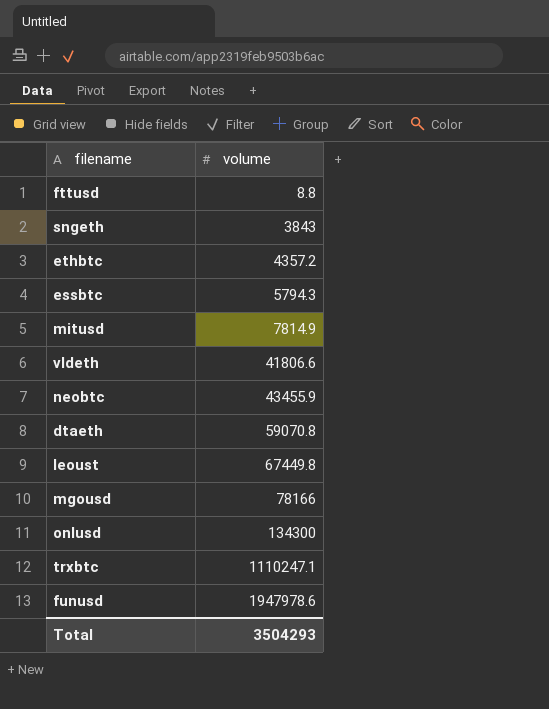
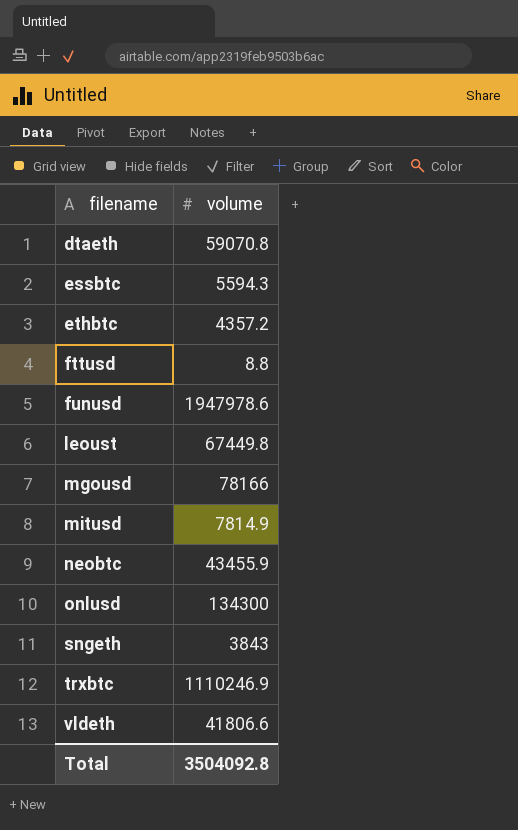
row order: volume ascending -> filename ascending
essbtc | volume: 5794.3 -> 5594.3
trxbtc | volume: 1110247.1 -> 1110246.9
Total | volume: 3504293 -> 3504092.8

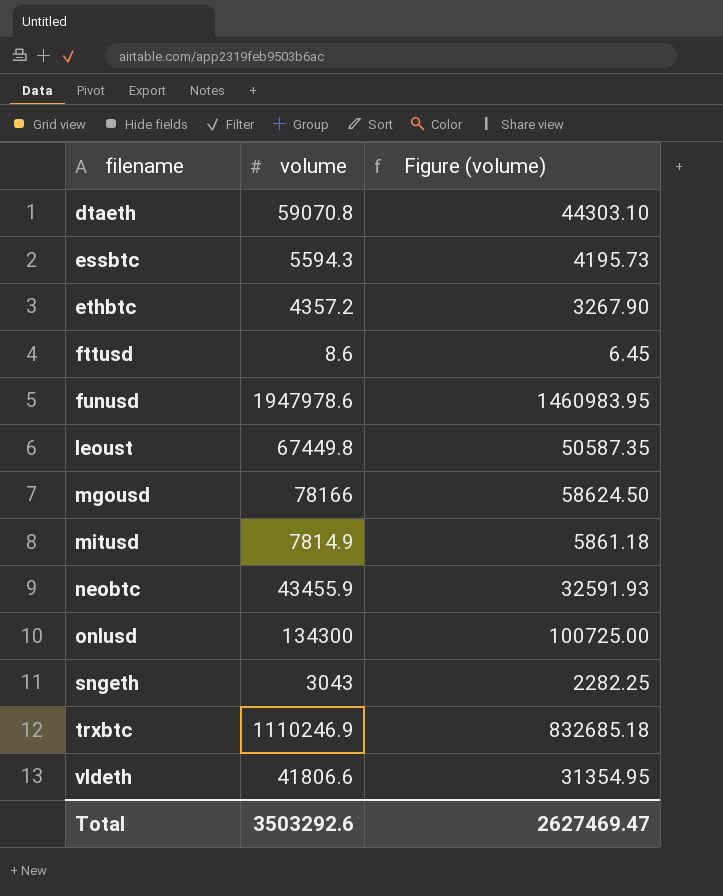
column Figure (volume) | formula: none -> [volume] * 0.75
fttusd | volume: 8.8 -> 8.6
sngeth | volume: 3843 -> 3043
Total | volume: 3504092.8 -> 3503292.6

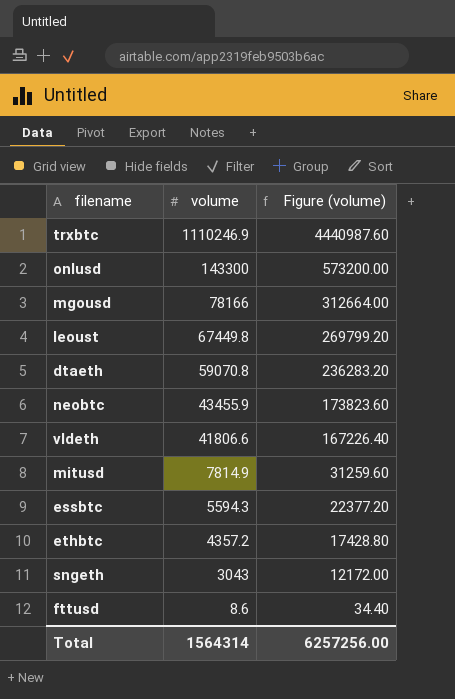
row order: filename ascending -> volume descending
column Figure (volume) | formula: [volume] * 0.75 -> [volume] * 4
row funusd: 1947978.6 | 1460983.95 -> none
onlusd | volume: 134300 -> 143300
Total | volume: 3503292.6 -> 1564314
Total | Figure (volume): 2627469.47 -> 6257256.00

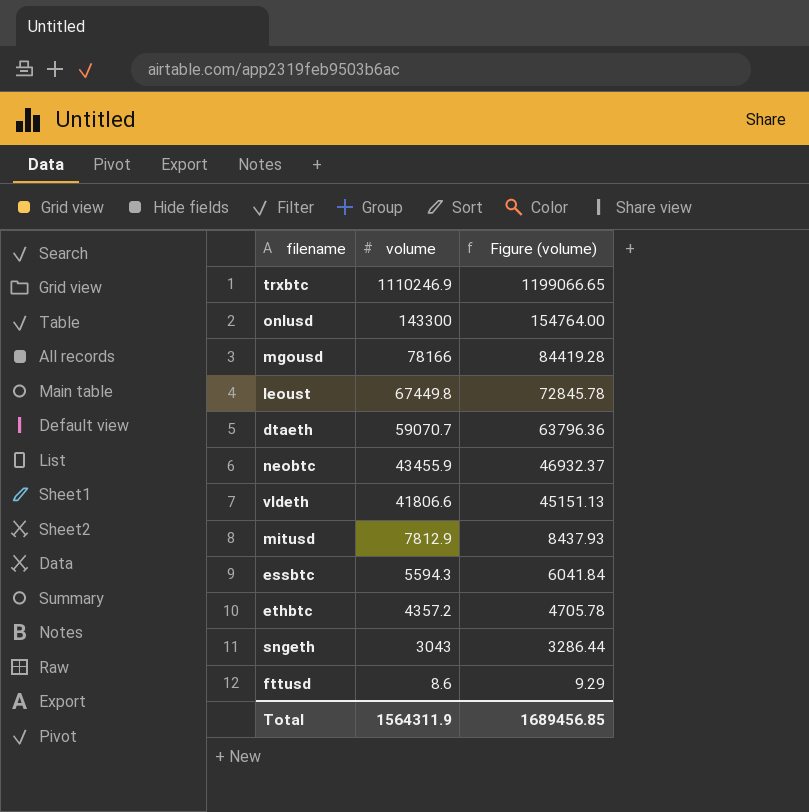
column Figure (volume) | formula: [volume] * 4 -> [volume] * 1.08
dtaeth | volume: 59070.8 -> 59070.7
mitusd | volume: 7814.9 -> 7812.9
Total | volume: 1564314 -> 1564311.9
Total | Figure (volume): 6257256.00 -> 1689456.85

